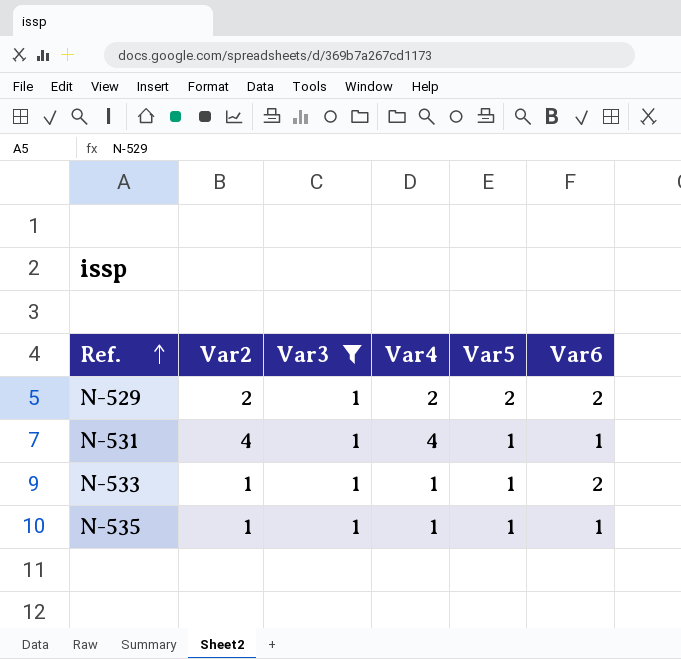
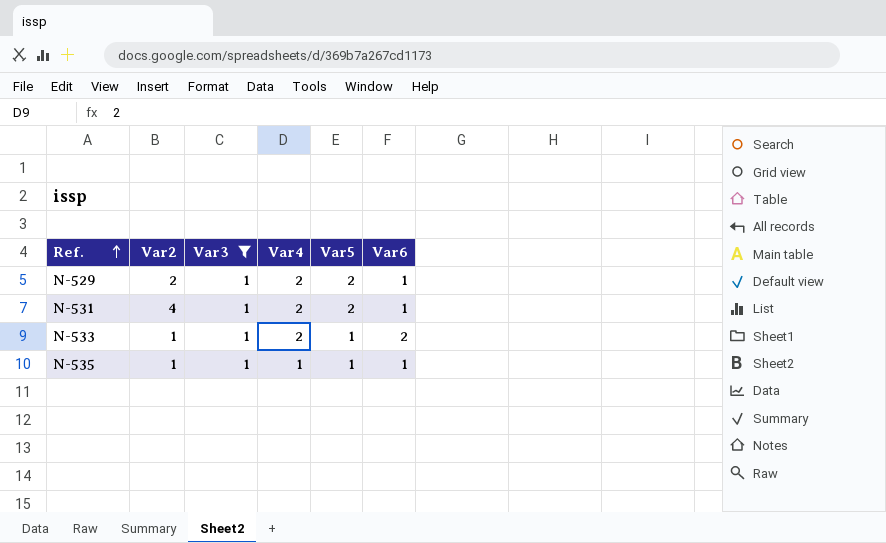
N-529 | Var6: 2 -> 1
N-531 | Var4: 4 -> 2
N-531 | Var5: 1 -> 2
N-533 | Var4: 1 -> 2

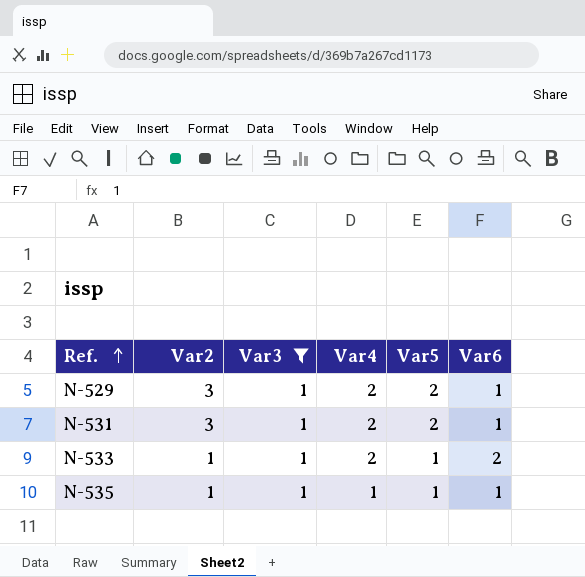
N-529 | Var2: 2 -> 3
N-531 | Var2: 4 -> 3

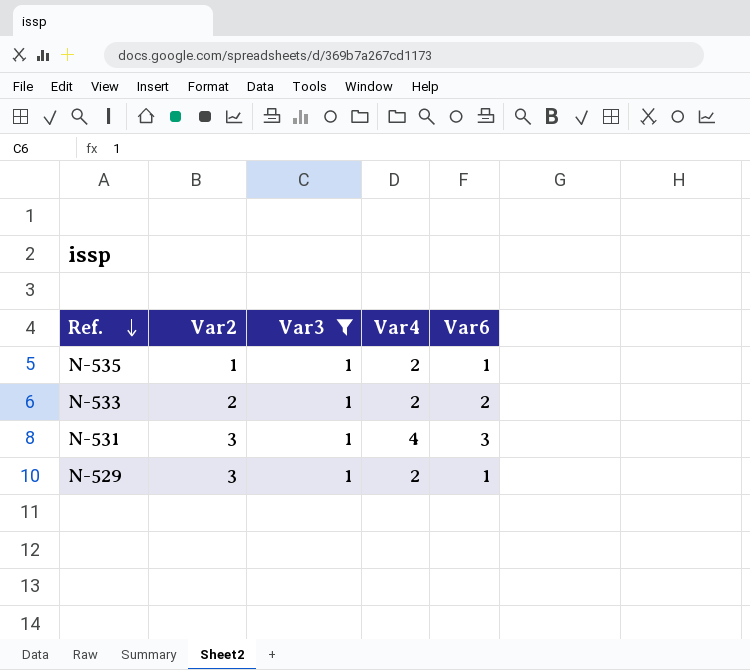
row order: Ref. ascending -> Ref. descending
column Var5 | position: 5 -> none
N-535 | Var4: 1 -> 2
N-533 | Var2: 1 -> 2
N-531 | Var4: 2 -> 4
N-531 | Var6: 1 -> 3

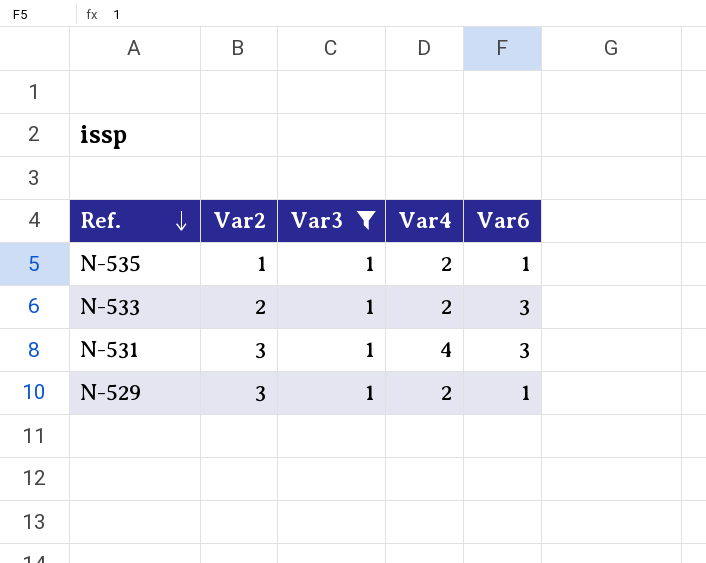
N-533 | Var6: 2 -> 3

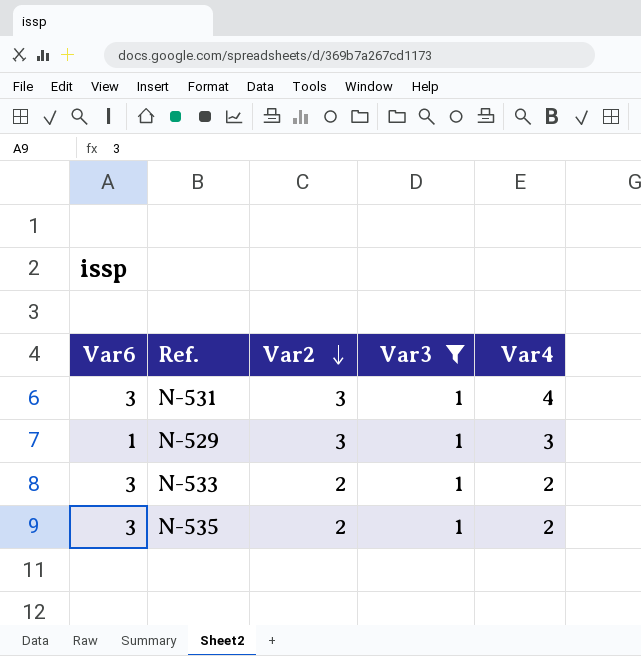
row order: Ref. descending -> Var2 descending
column Var6 | position: 5 -> 1
N-529 | Var4: 2 -> 3
N-535 | Var6: 1 -> 3
N-535 | Var2: 1 -> 2

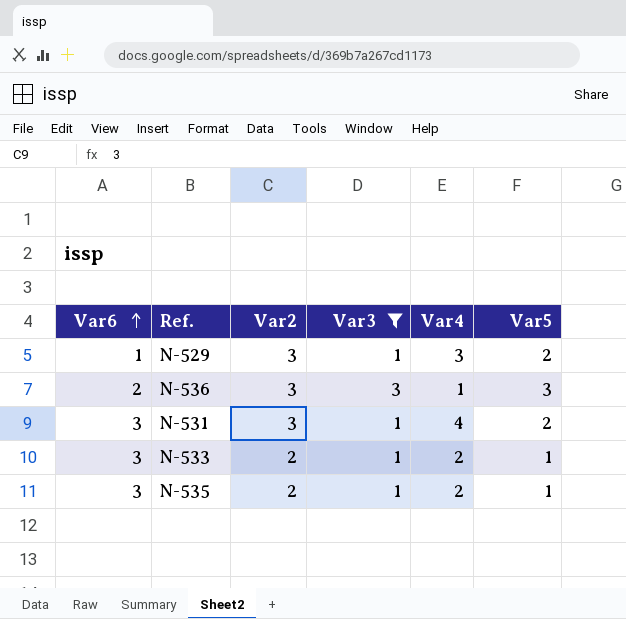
row order: Var2 descending -> Var6 ascending
column Var5 | position: none -> 6
row N-536: none -> 2 | 3 | 3 | 1 | 3

